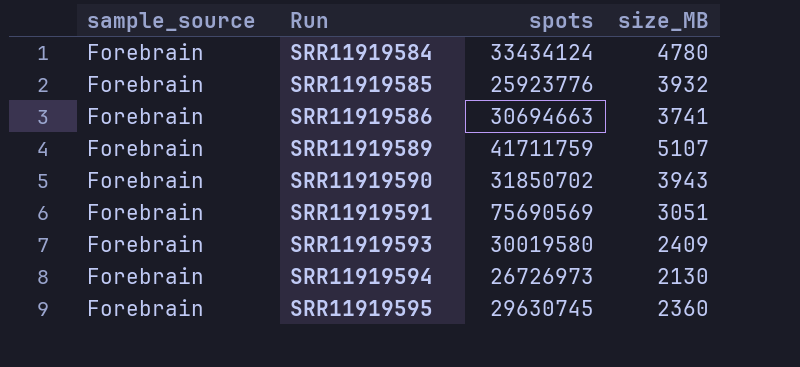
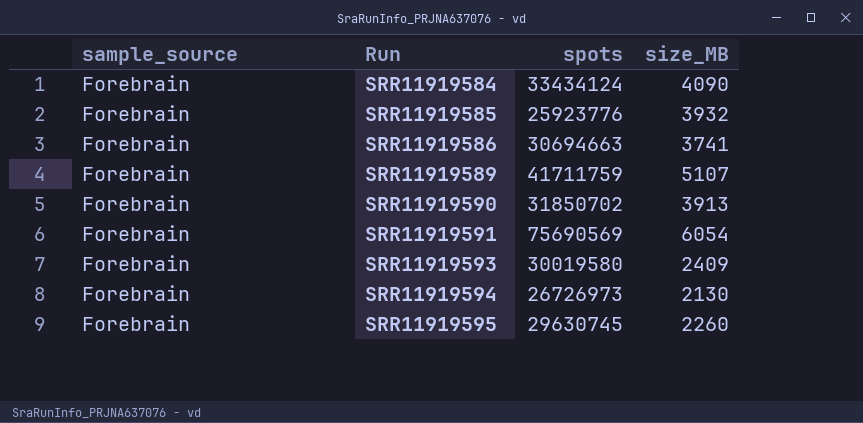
SRR11919584 | size_MB: 4780 -> 4090
SRR11919590 | size_MB: 3943 -> 3913
SRR11919591 | size_MB: 3051 -> 6054
SRR11919595 | size_MB: 2360 -> 2260

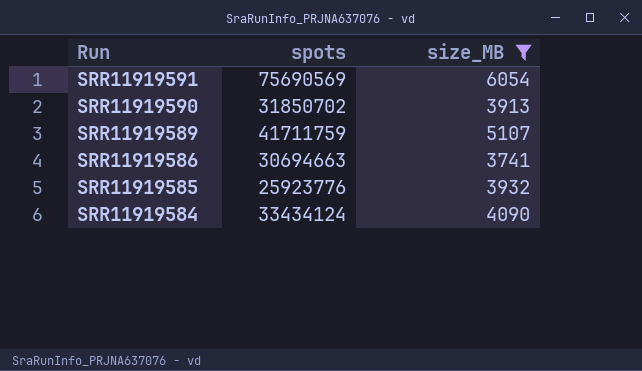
filter: none -> size_MB >= 3741
row order: Run ascending -> Run descending
column sample_source | position: 1 -> none

